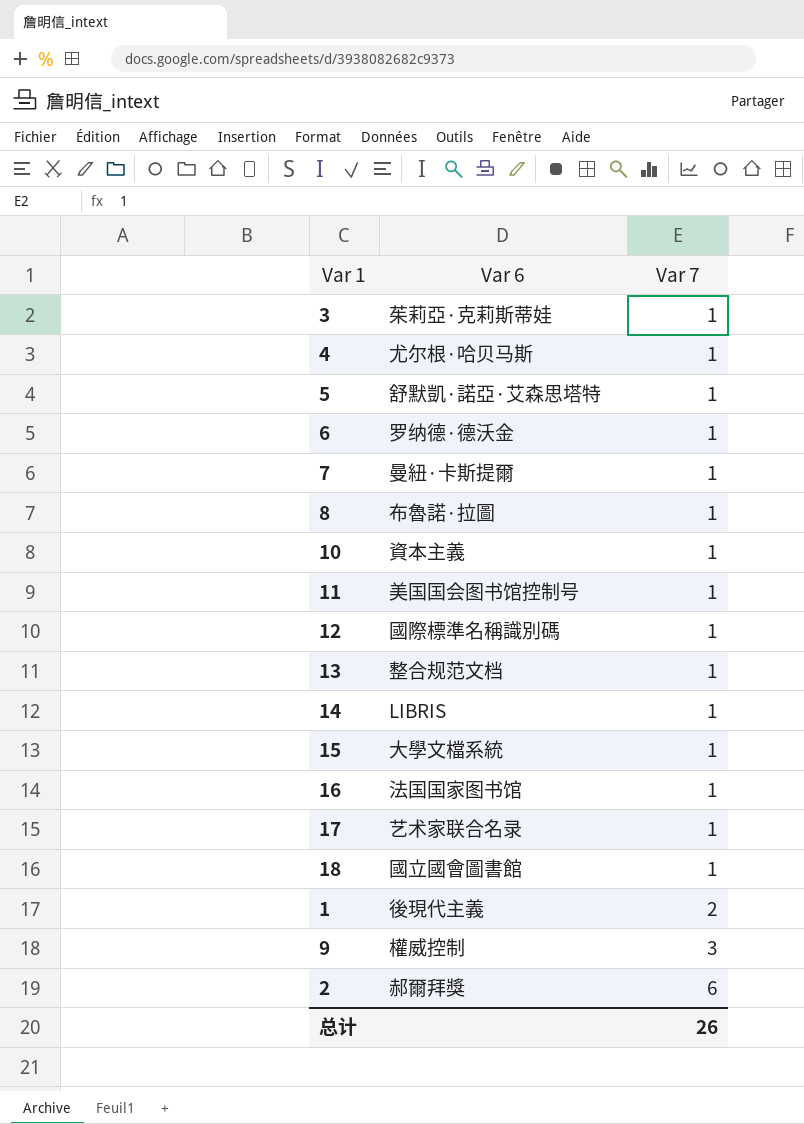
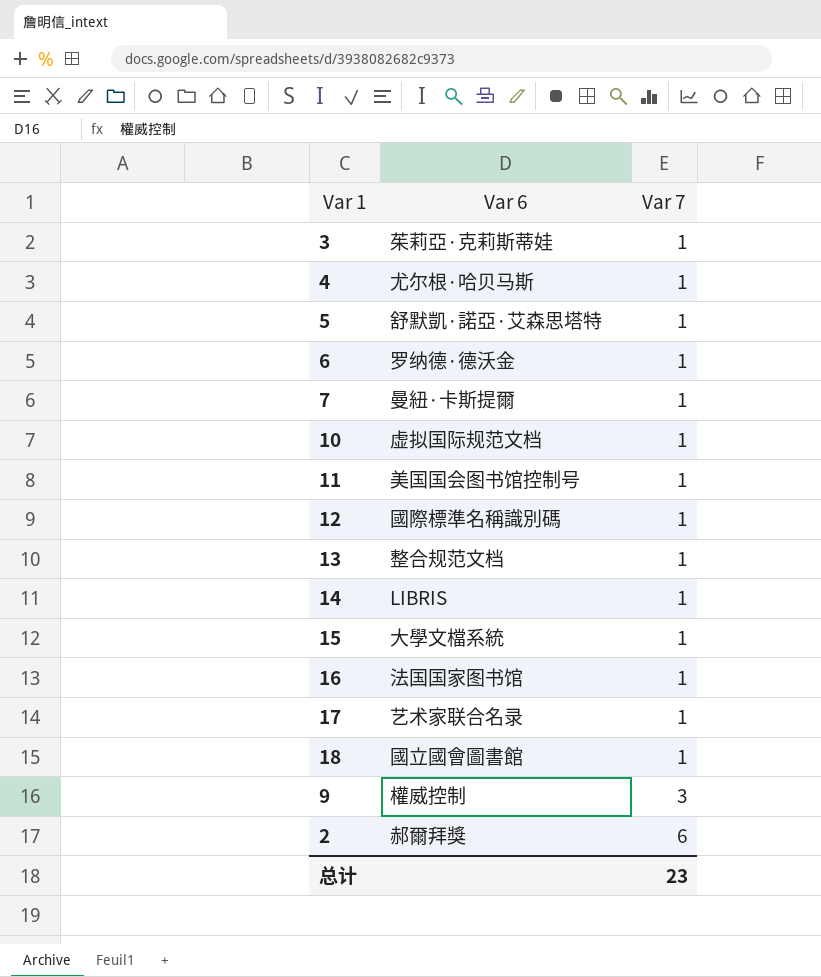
row 8: 布魯諾·拉圖 | 1 -> none
row 1: 後現代主義 | 2 -> none
10 | Var 6: 資本主義 -> 虚拟国际规范文档
总计 | Var 7: 26 -> 23

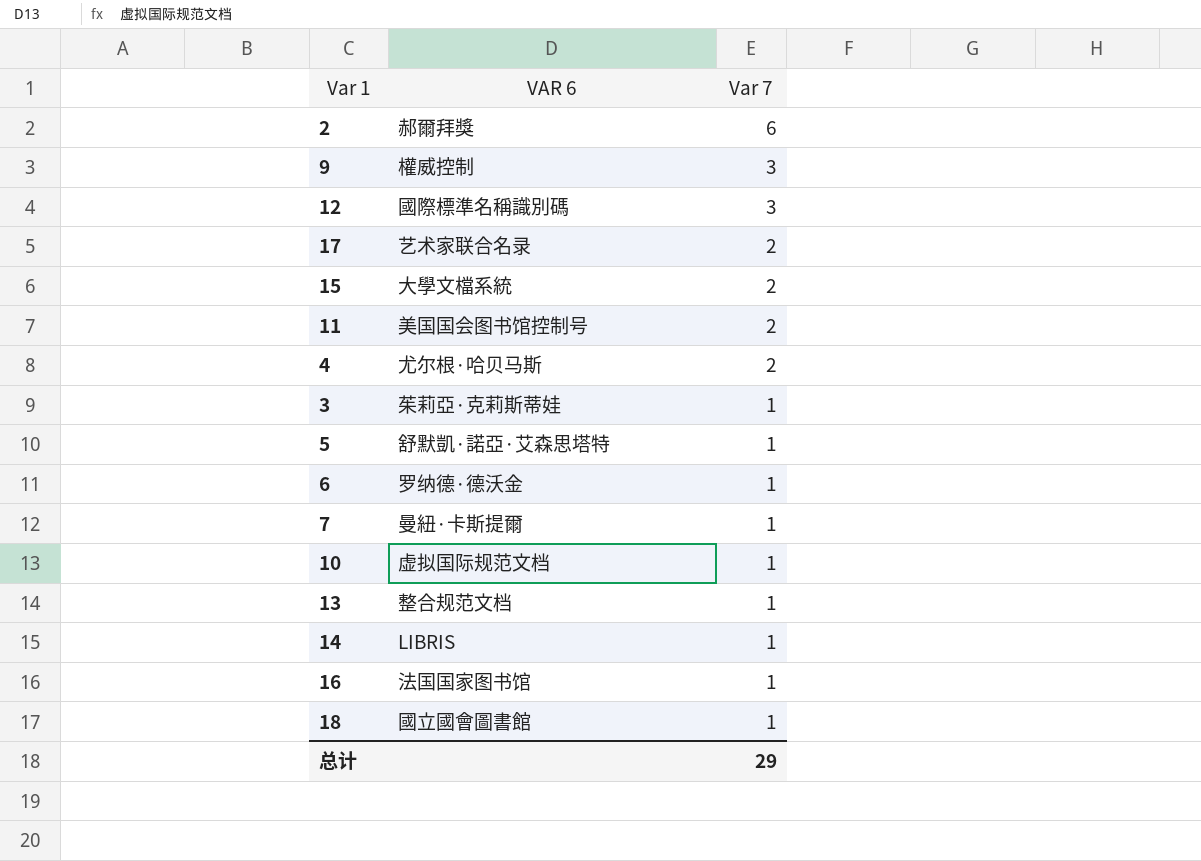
row order: Var 7 ascending -> Var 7 descending
column name: Var 6 -> VAR 6
12 | Var 7: 1 -> 3
17 | Var 7: 1 -> 2
15 | Var 7: 1 -> 2
11 | Var 7: 1 -> 2
4 | Var 7: 1 -> 2
总计 | Var 7: 23 -> 29

